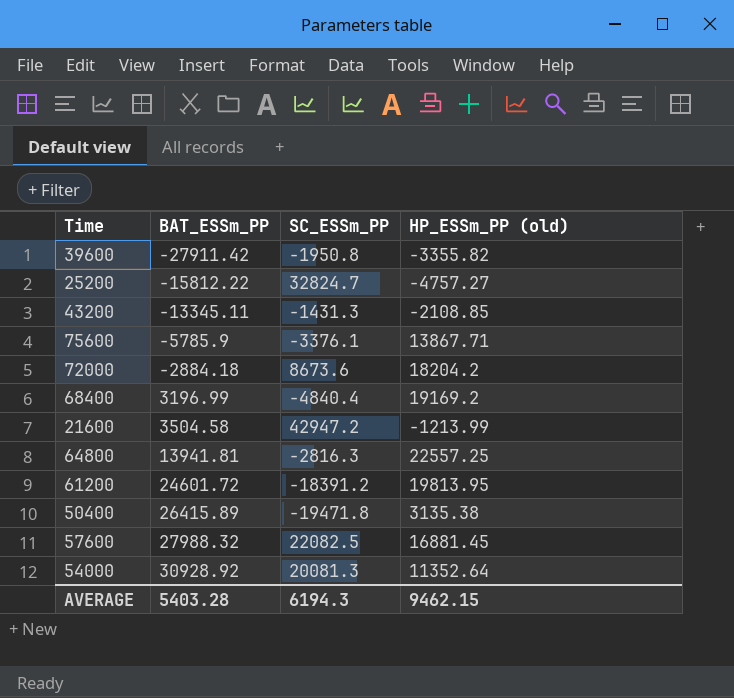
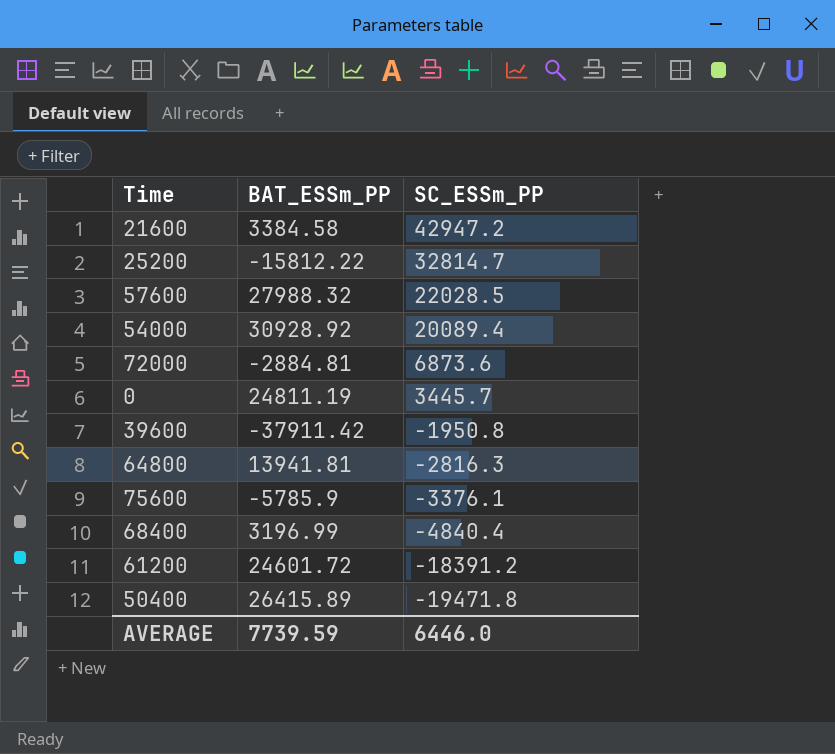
row order: BAT_ESSm_PP ascending -> SC_ESSm_PP descending
column HP_ESSm_PP (old) | position: 4 -> none
row 43200: -13345.11 | -1431.3 | -2108.85 -> none
21600 | BAT_ESSm_PP: 3504.58 -> 3384.58
25200 | SC_ESSm_PP: 32824.7 -> 32814.7
57600 | SC_ESSm_PP: 22082.5 -> 22028.5
54000 | SC_ESSm_PP: 20081.3 -> 20089.4
72000 | BAT_ESSm_PP: -2884.18 -> -2884.81
72000 | SC_ESSm_PP: 8673.6 -> 6873.6
row 0: none -> 24811.19 | 3445.7
39600 | BAT_ESSm_PP: -27911.42 -> -37911.42
AVERAGE | BAT_ESSm_PP: 5403.28 -> 7739.59
AVERAGE | SC_ESSm_PP: 6194.3 -> 6446.0

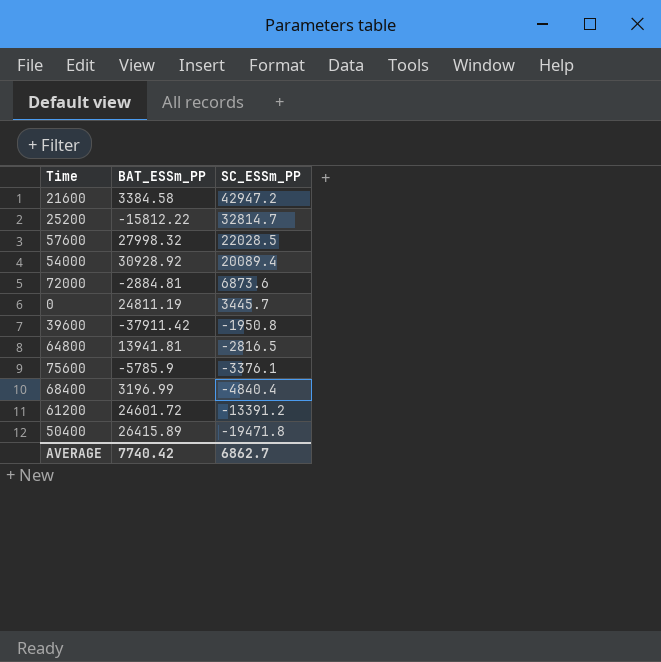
57600 | BAT_ESSm_PP: 27988.32 -> 27998.32
64800 | SC_ESSm_PP: -2816.3 -> -2816.5
61200 | SC_ESSm_PP: -18391.2 -> -13391.2
AVERAGE | BAT_ESSm_PP: 7739.59 -> 7740.42
AVERAGE | SC_ESSm_PP: 6446.0 -> 6862.7

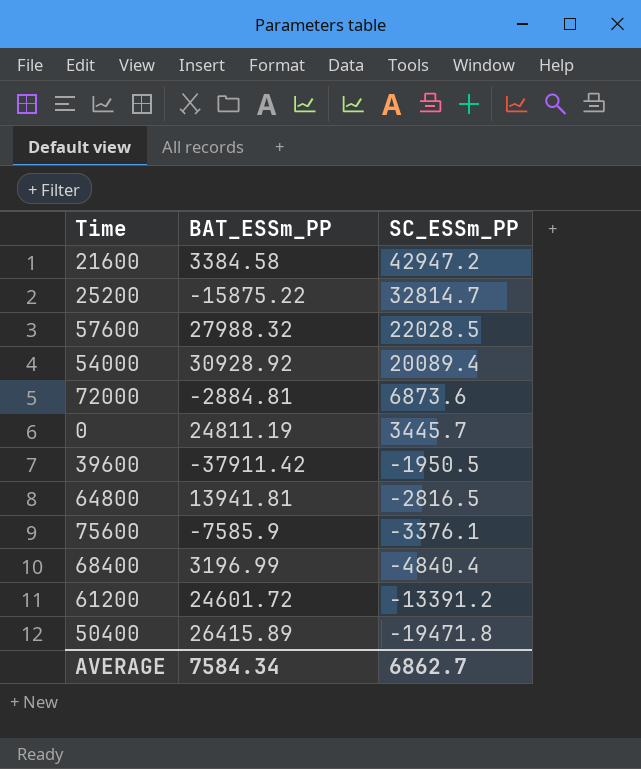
25200 | BAT_ESSm_PP: -15812.22 -> -15875.22
57600 | BAT_ESSm_PP: 27998.32 -> 27988.32
39600 | SC_ESSm_PP: -1950.8 -> -1950.5
75600 | BAT_ESSm_PP: -5785.9 -> -7585.9
AVERAGE | BAT_ESSm_PP: 7740.42 -> 7584.34

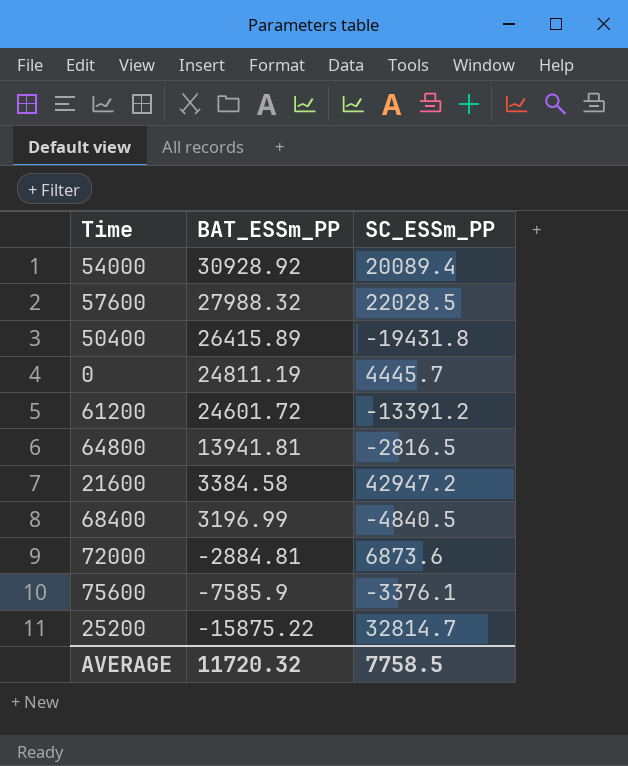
row order: SC_ESSm_PP descending -> BAT_ESSm_PP descending
row 39600: -37911.42 | -1950.5 -> none
50400 | SC_ESSm_PP: -19471.8 -> -19431.8
0 | SC_ESSm_PP: 3445.7 -> 4445.7
68400 | SC_ESSm_PP: -4840.4 -> -4840.5
AVERAGE | BAT_ESSm_PP: 7584.34 -> 11720.32
AVERAGE | SC_ESSm_PP: 6862.7 -> 7758.5

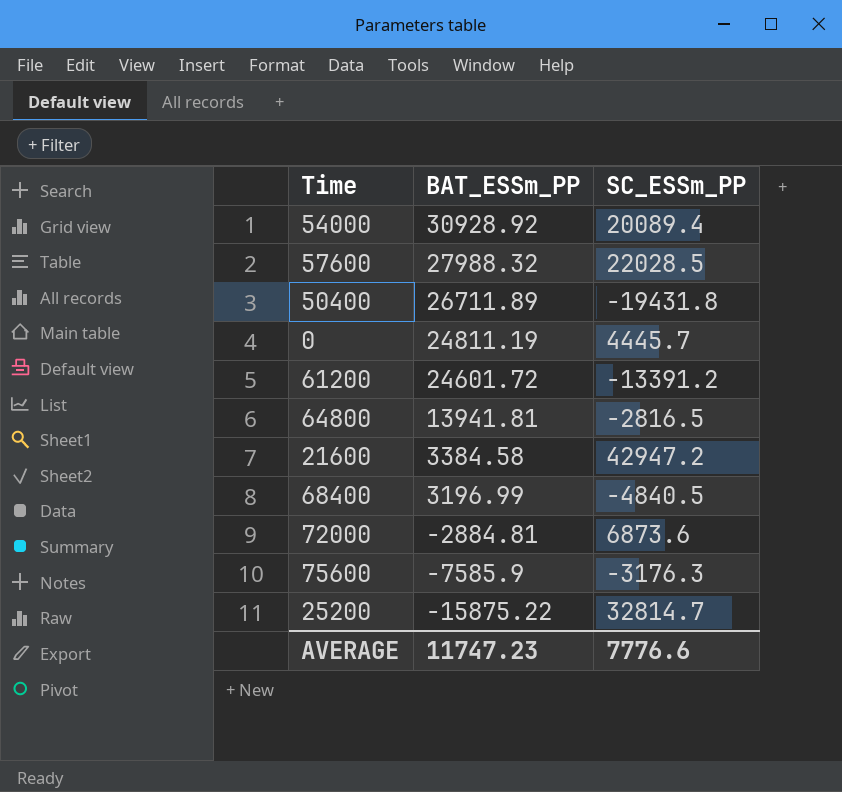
50400 | BAT_ESSm_PP: 26415.89 -> 26711.89
75600 | SC_ESSm_PP: -3376.1 -> -3176.3
AVERAGE | BAT_ESSm_PP: 11720.32 -> 11747.23
AVERAGE | SC_ESSm_PP: 7758.5 -> 7776.6

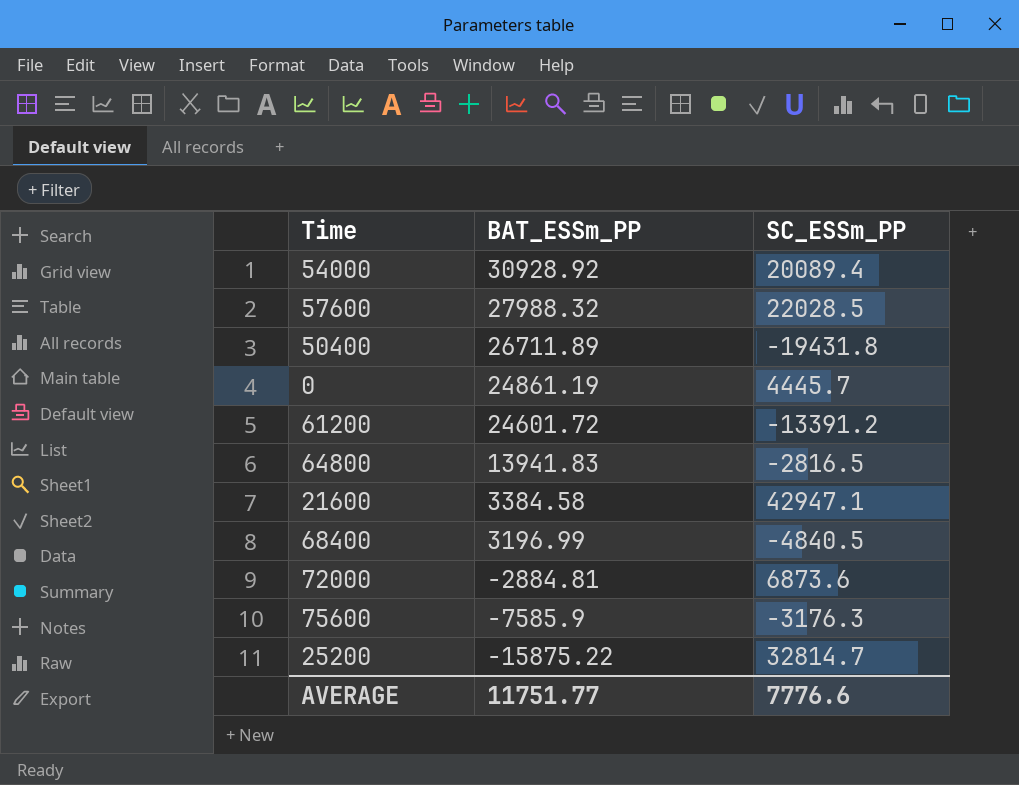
0 | BAT_ESSm_PP: 24811.19 -> 24861.19
64800 | BAT_ESSm_PP: 13941.81 -> 13941.83
21600 | SC_ESSm_PP: 42947.2 -> 42947.1
AVERAGE | BAT_ESSm_PP: 11747.23 -> 11751.77

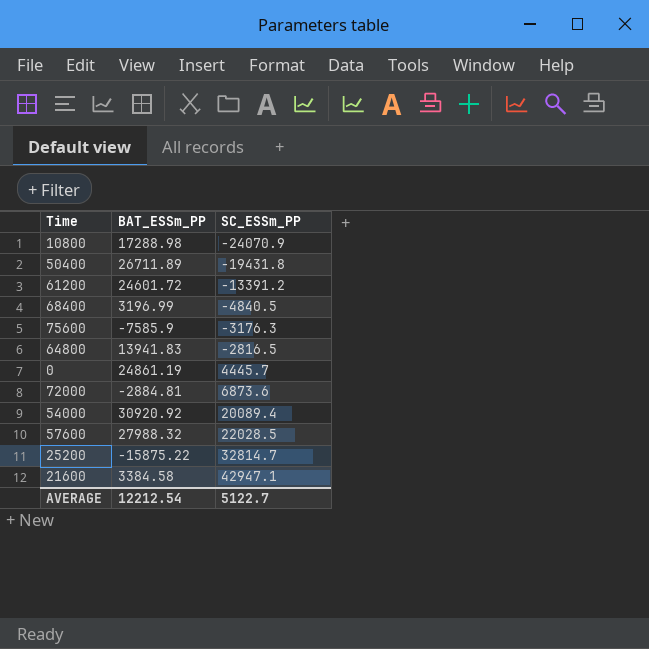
row order: BAT_ESSm_PP descending -> SC_ESSm_PP ascending
row 10800: none -> 17288.98 | -24070.9
54000 | BAT_ESSm_PP: 30928.92 -> 30920.92
AVERAGE | BAT_ESSm_PP: 11751.77 -> 12212.54
AVERAGE | SC_ESSm_PP: 7776.6 -> 5122.7

